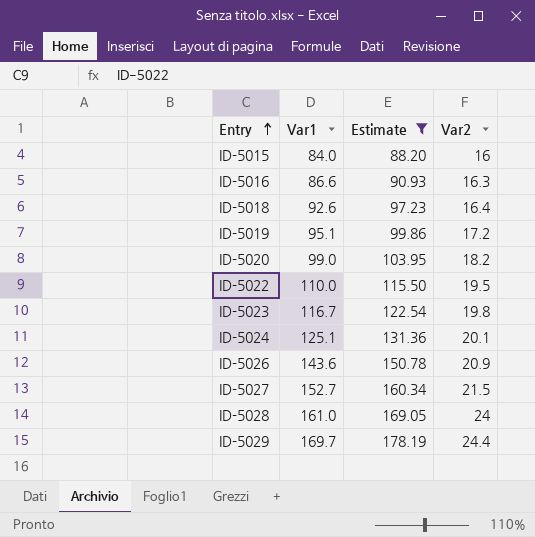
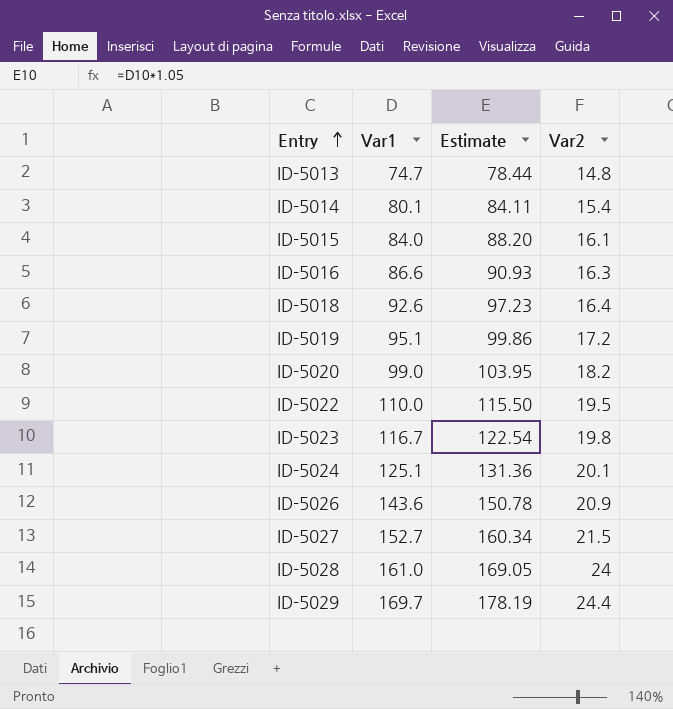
filter: Estimate >= 88.20 -> none
ID-5015 | Var2: 16 -> 16.1

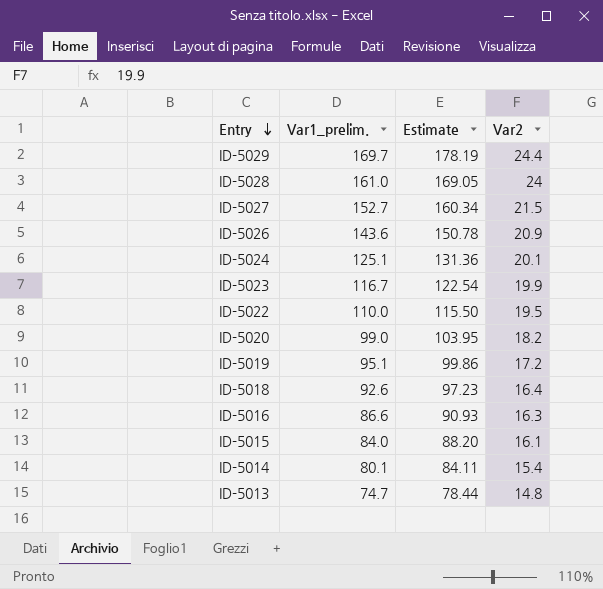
row order: Entry ascending -> Entry descending
column name: Var1 -> Var1_prelim.
ID-5023 | Var2: 19.8 -> 19.9

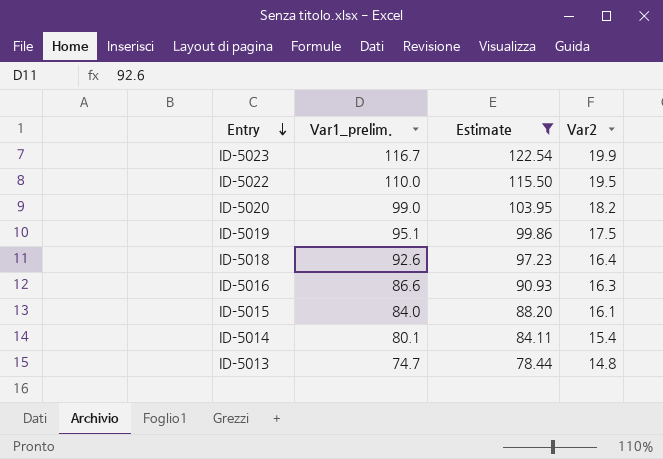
filter: none -> Estimate <= 122.54
ID-5019 | Var2: 17.2 -> 17.5

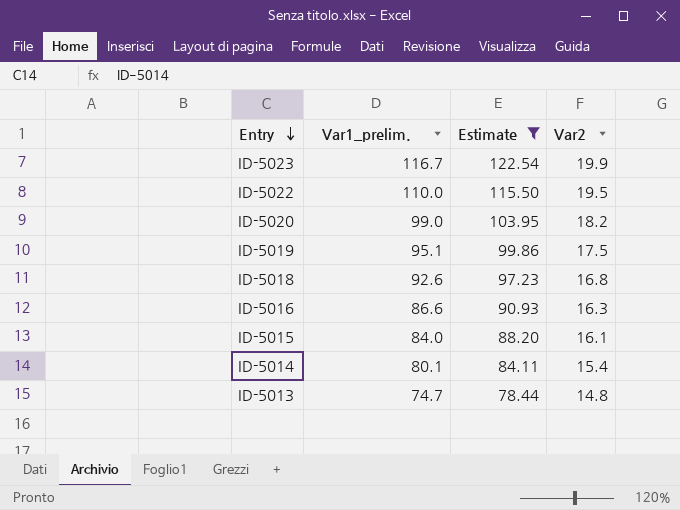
ID-5018 | Var2: 16.4 -> 16.8

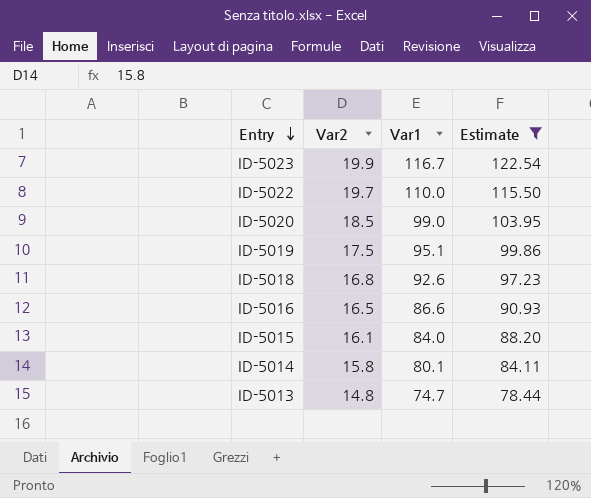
column Var2 | position: 4 -> 2
column name: Var1_prelim. -> Var1
ID-5022 | Var2: 19.5 -> 19.7
ID-5020 | Var2: 18.2 -> 18.5
ID-5016 | Var2: 16.3 -> 16.5
ID-5014 | Var2: 15.4 -> 15.8

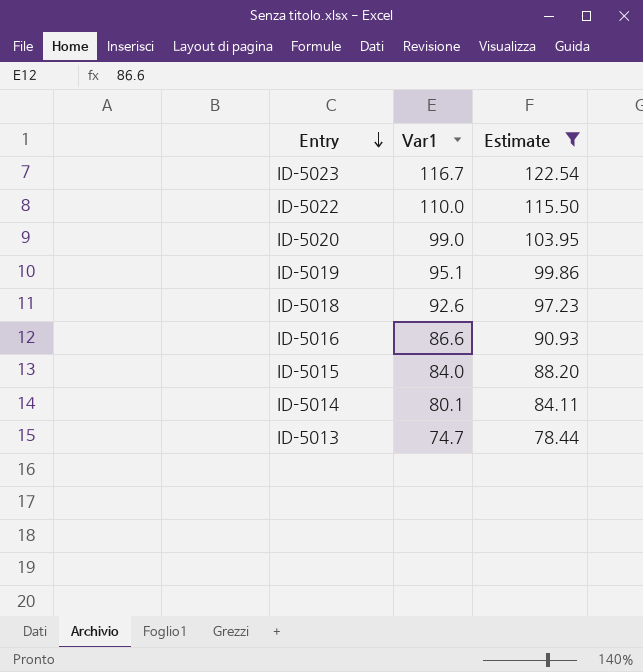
column Var2 | position: 2 -> none

